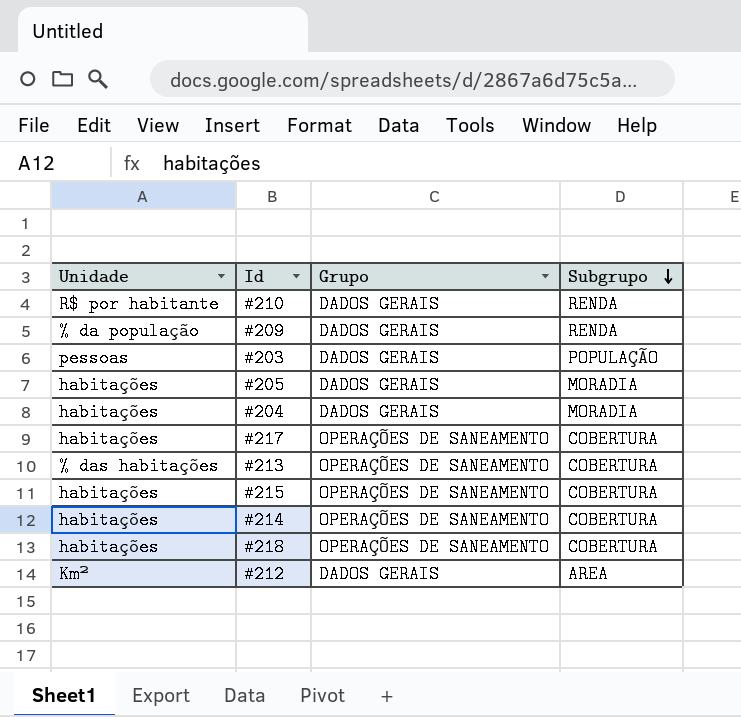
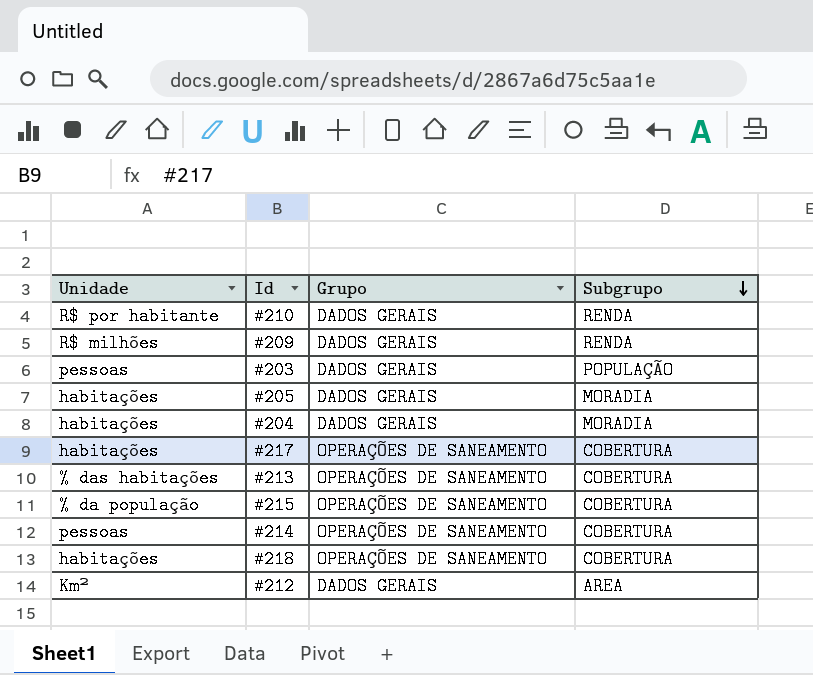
#209 | Unidade: % da população -> R$ milhões
#215 | Unidade: habitações -> % da população
#214 | Unidade: habitações -> pessoas

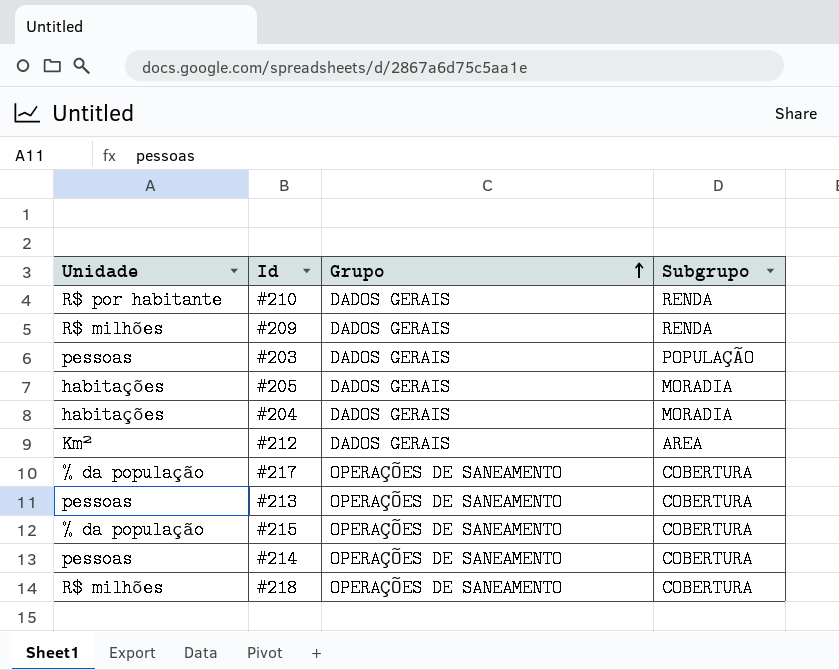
row order: Subgrupo descending -> Grupo ascending
#217 | Unidade: habitações -> % da população
#213 | Unidade: % das habitações -> pessoas
#218 | Unidade: habitações -> R$ milhões

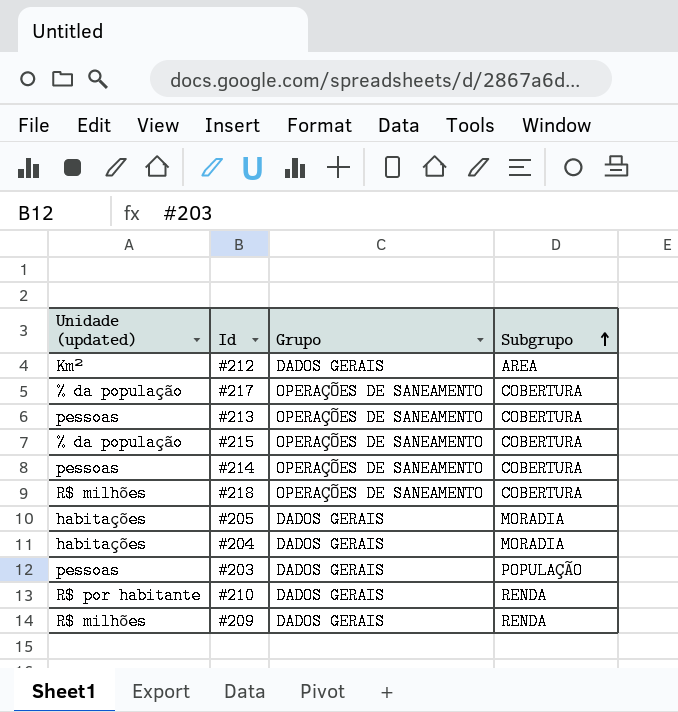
row order: Grupo ascending -> Subgrupo ascending
column name: Unidade -> Unidade (updated)

